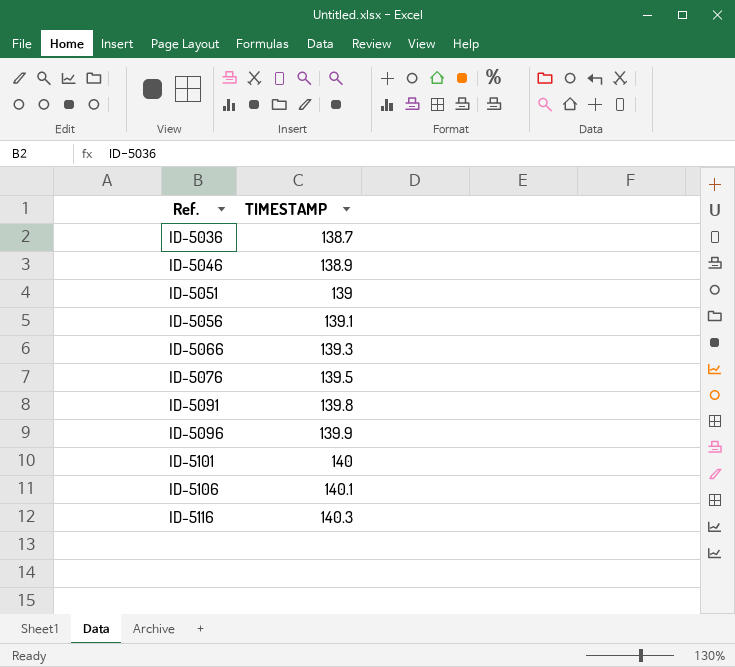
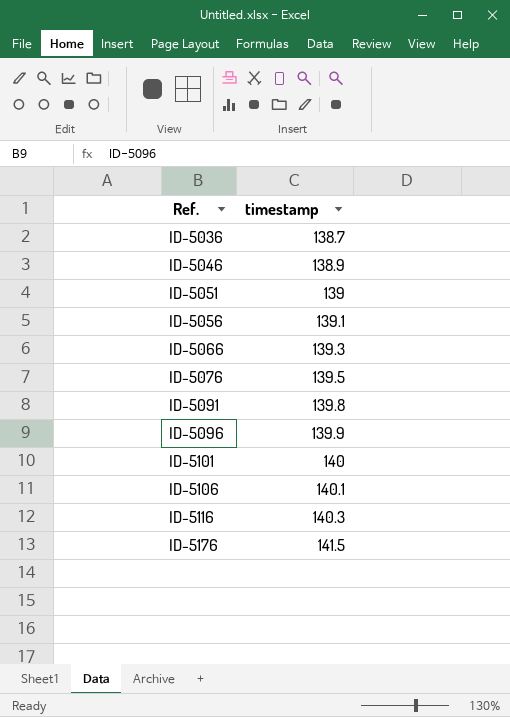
column name: TIMESTAMP -> timestamp
row ID-5176: none -> 141.5

